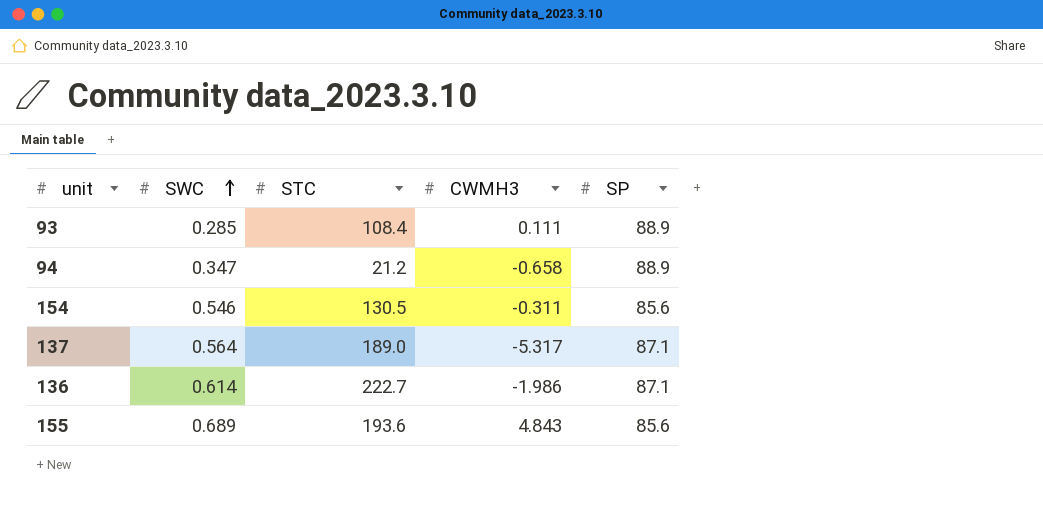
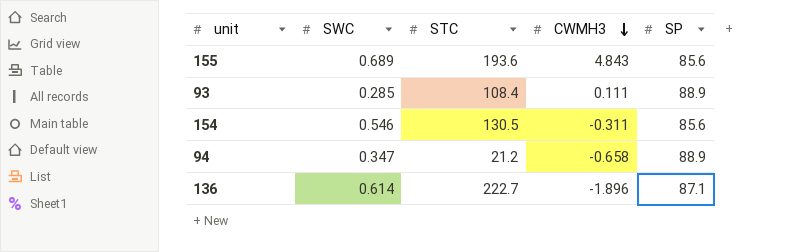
row order: SWC ascending -> CWMH3 descending
row 137: 0.564 | 189.0 | -5.317 | 87.1 -> none
136 | CWMH3: -1.986 -> -1.896

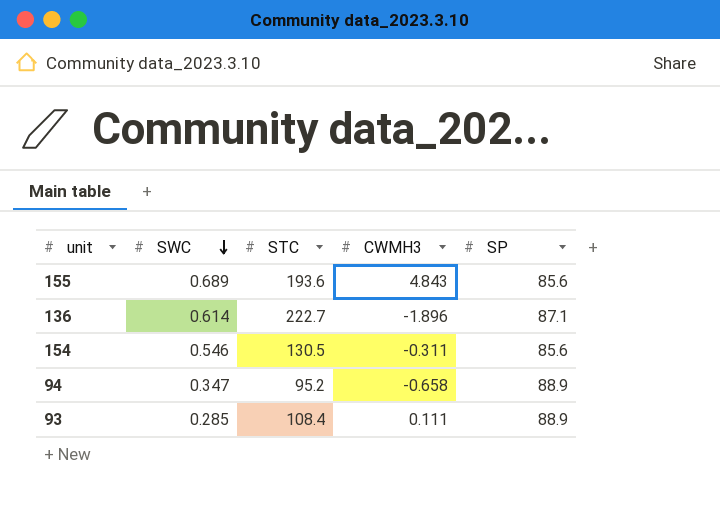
row order: CWMH3 descending -> SWC descending
94 | STC: 21.2 -> 95.2

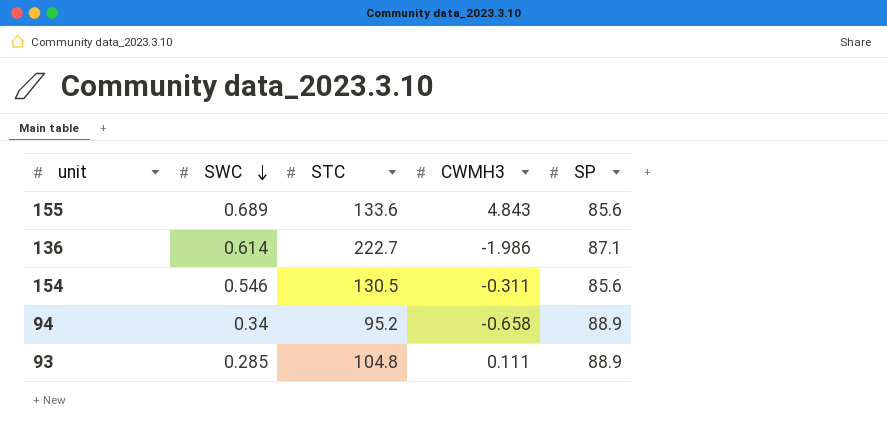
155 | STC: 193.6 -> 133.6
136 | CWMH3: -1.896 -> -1.986
94 | SWC: 0.347 -> 0.34
93 | STC: 108.4 -> 104.8

